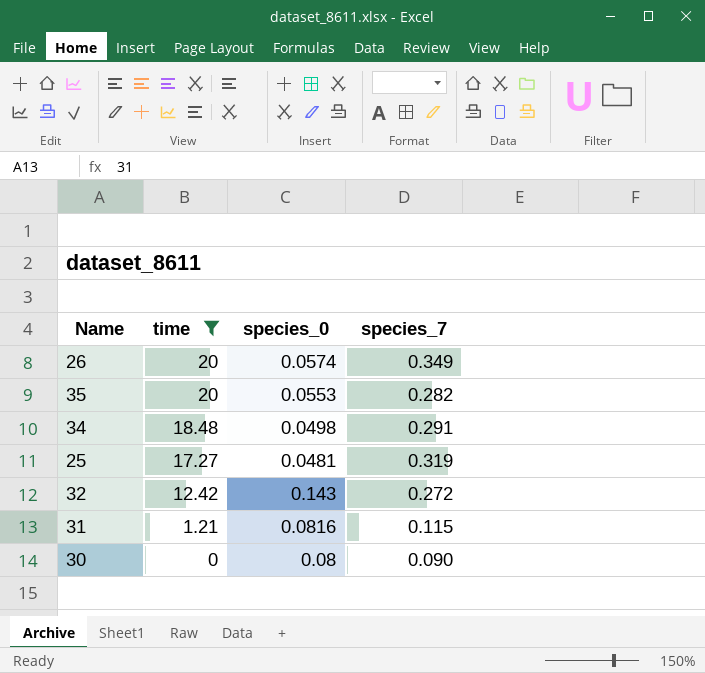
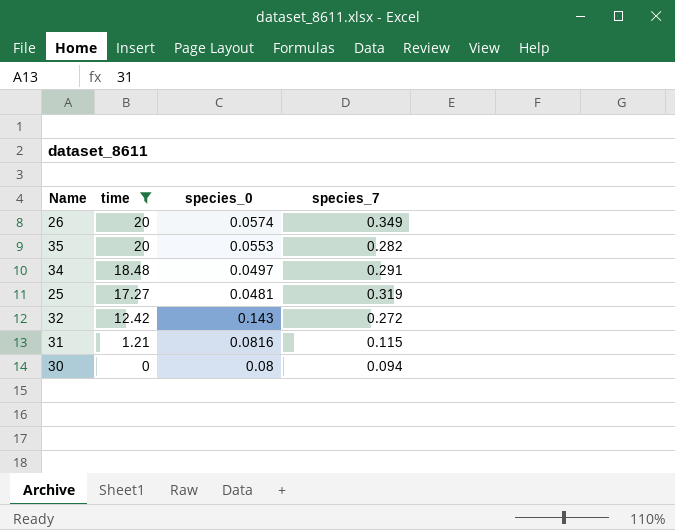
34 | species_0: 0.0498 -> 0.0497
30 | species_7: 0.090 -> 0.094

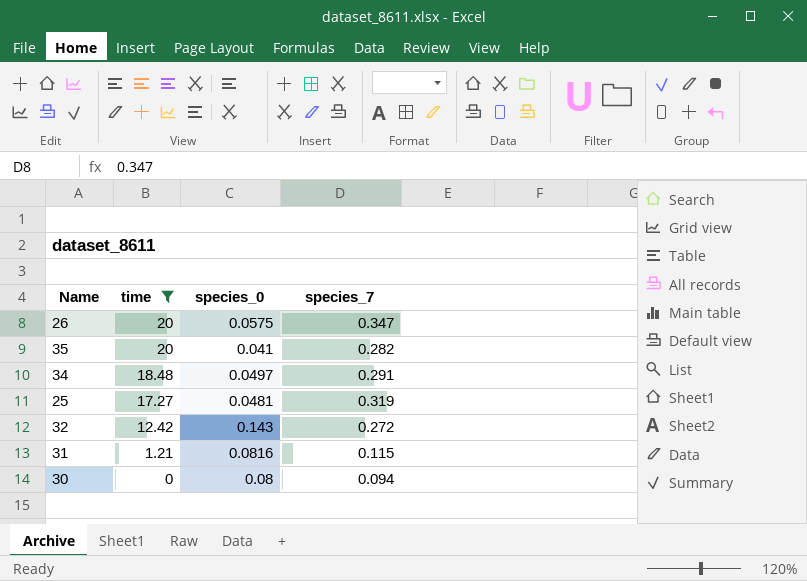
26 | species_0: 0.0574 -> 0.0575
26 | species_7: 0.349 -> 0.347
35 | species_0: 0.0553 -> 0.041

